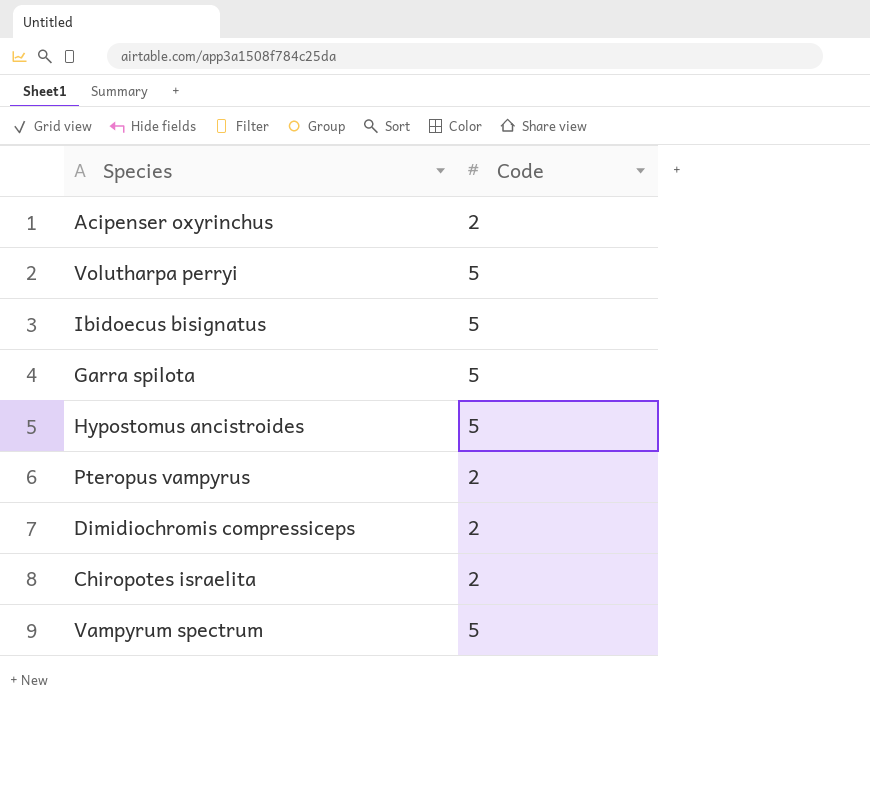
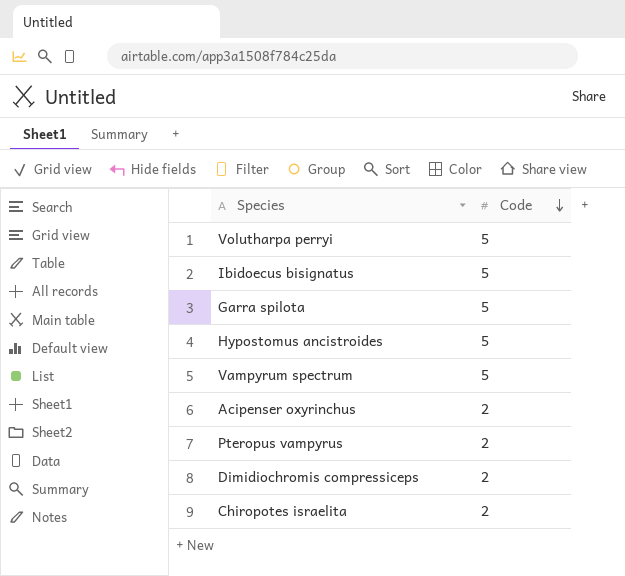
row order: none -> Code descending

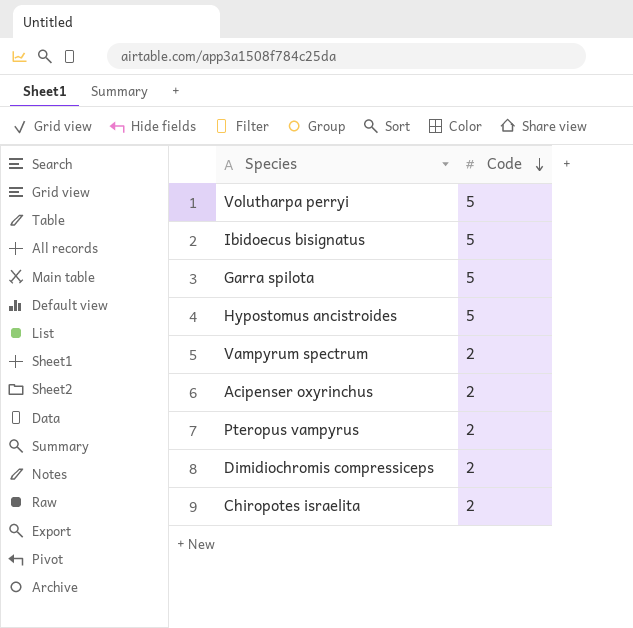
Vampyrum spectrum | Code: 5 -> 2

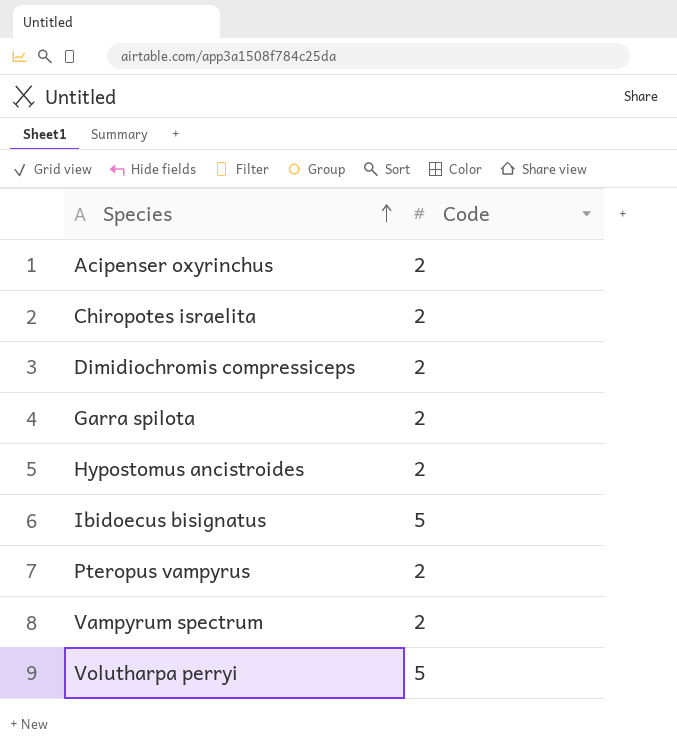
row order: Code descending -> Species ascending
Garra spilota | Code: 5 -> 2
Hypostomus ancistroides | Code: 5 -> 2

